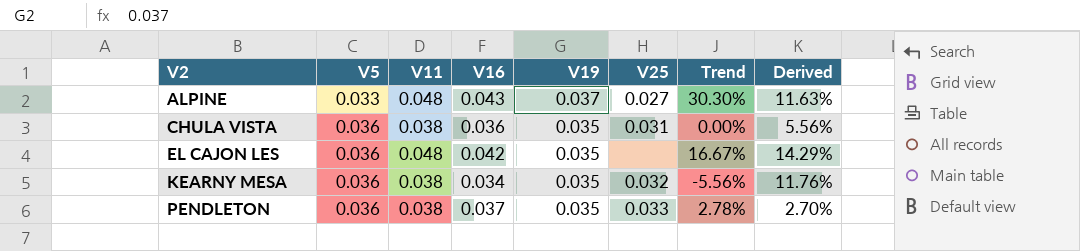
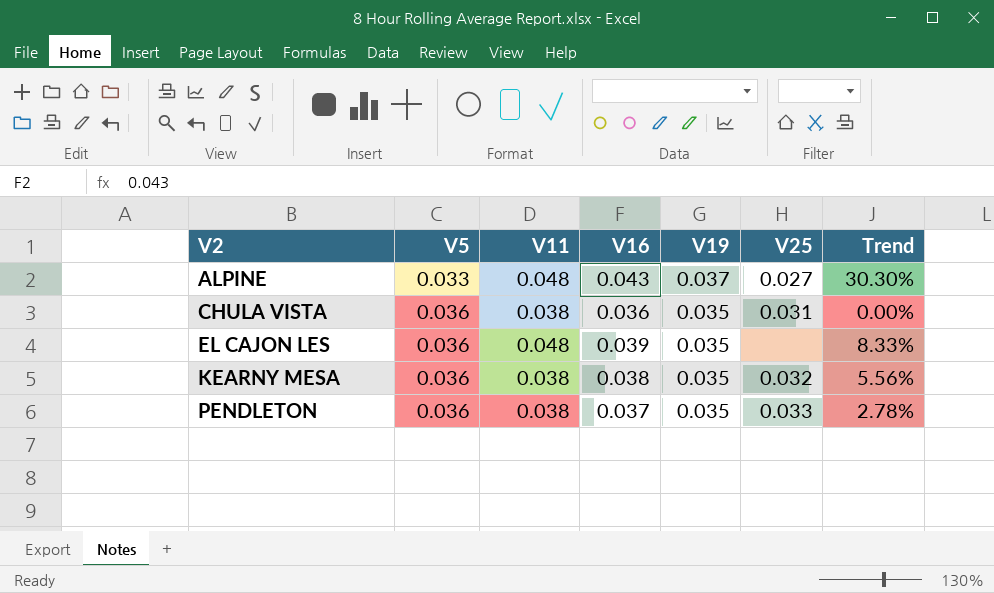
column Derived | formula: ([V11] - [V16]) / [V16] -> none
EL CAJON LES | V16: 0.042 -> 0.039
EL CAJON LES | Trend: 16.67% -> 8.33%
KEARNY MESA | V16: 0.034 -> 0.038
KEARNY MESA | Trend: -5.56% -> 5.56%

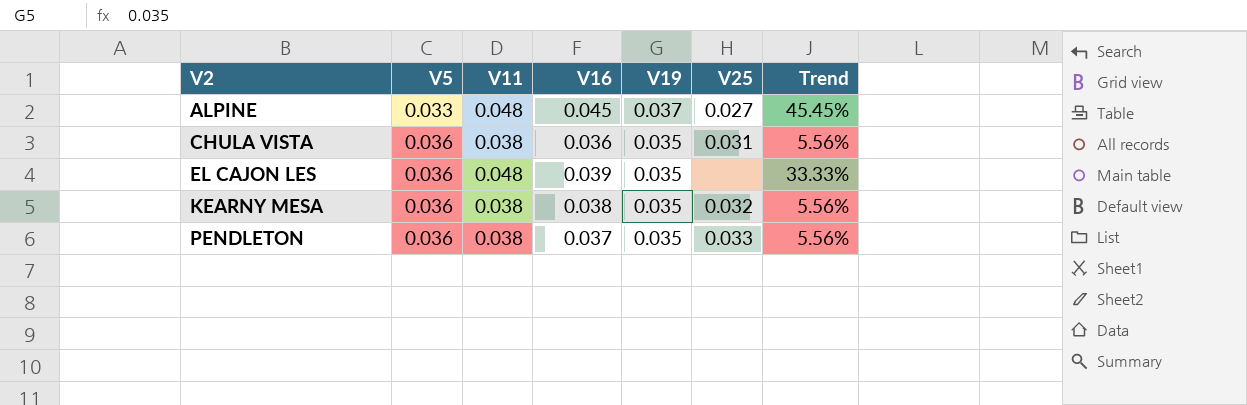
column Trend | formula: ([V16] - [V5]) / [V5] -> ([V11] - [V5]) / [V5]
ALPINE | V16: 0.043 -> 0.045

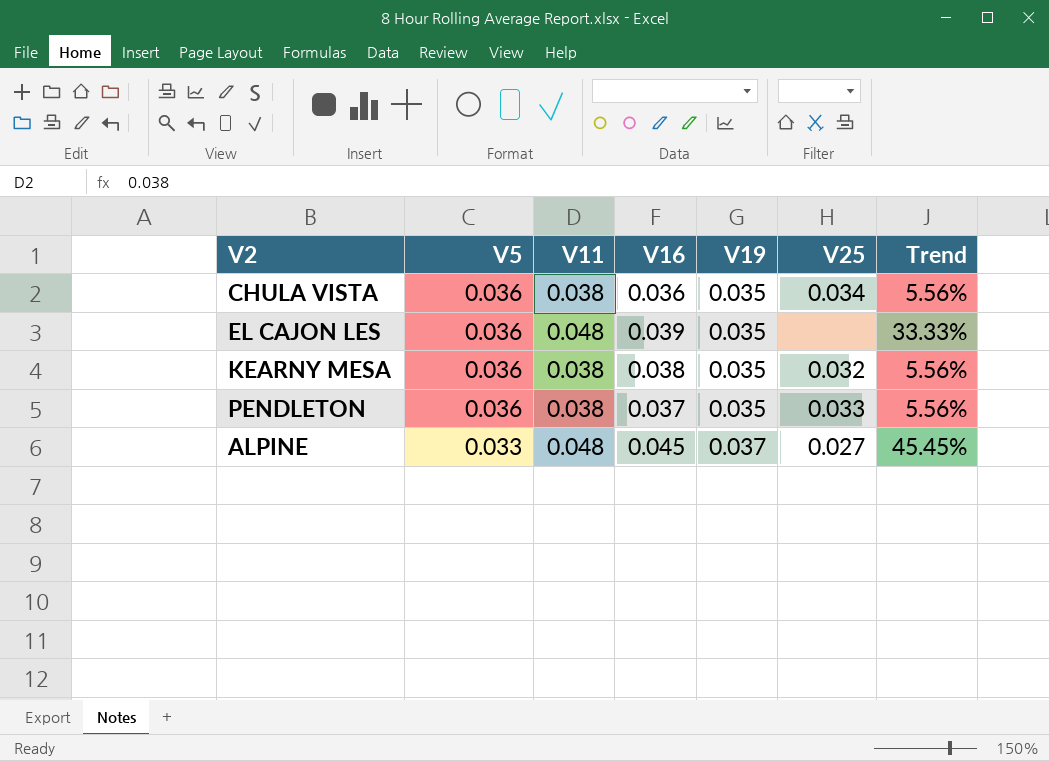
row order: V2 ascending -> V5 descending
CHULA VISTA | V25: 0.031 -> 0.034

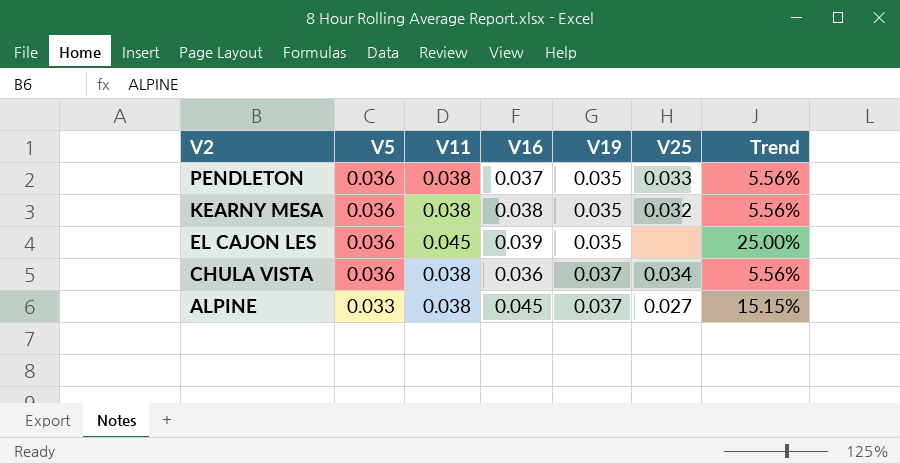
row order: V5 descending -> V2 descending
EL CAJON LES | V11: 0.048 -> 0.045
EL CAJON LES | Trend: 33.33% -> 25.00%
CHULA VISTA | V19: 0.035 -> 0.037
ALPINE | V11: 0.048 -> 0.038
ALPINE | Trend: 45.45% -> 15.15%

